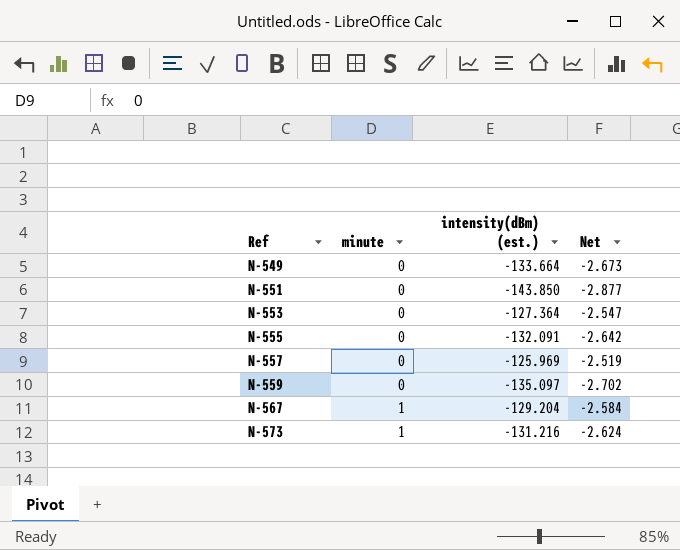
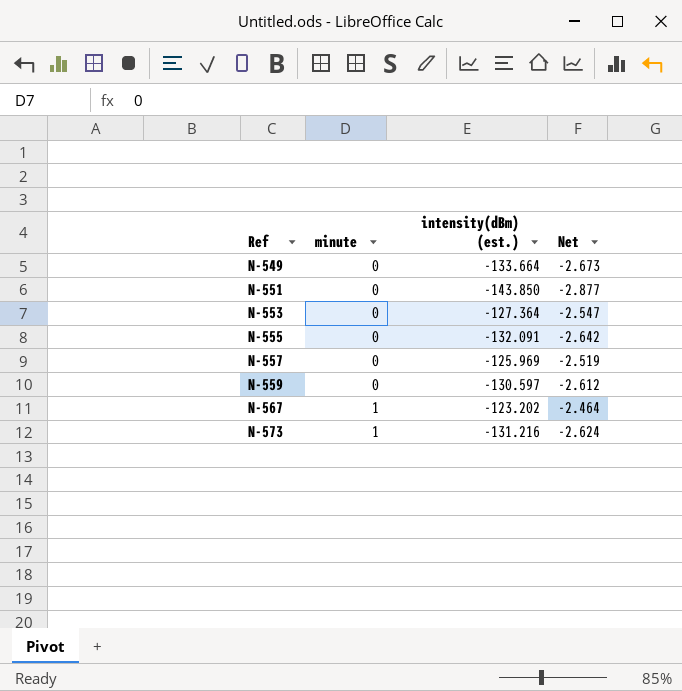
N-559 | intensity(dBm) (est.): -135.097 -> -130.597
N-559 | Net: -2.702 -> -2.612
N-567 | intensity(dBm) (est.): -129.204 -> -123.202
N-567 | Net: -2.584 -> -2.464

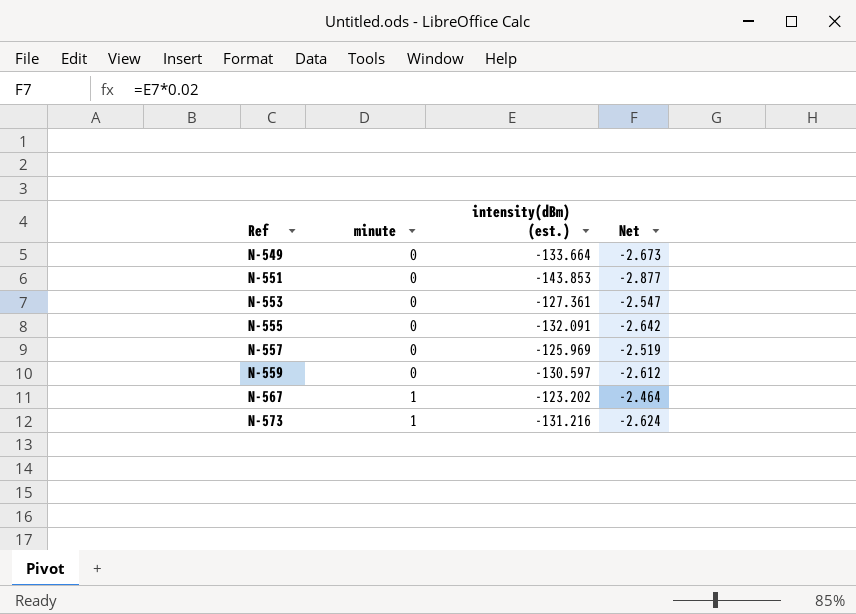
N-551 | intensity(dBm) (est.): -143.850 -> -143.853
N-553 | intensity(dBm) (est.): -127.364 -> -127.361

